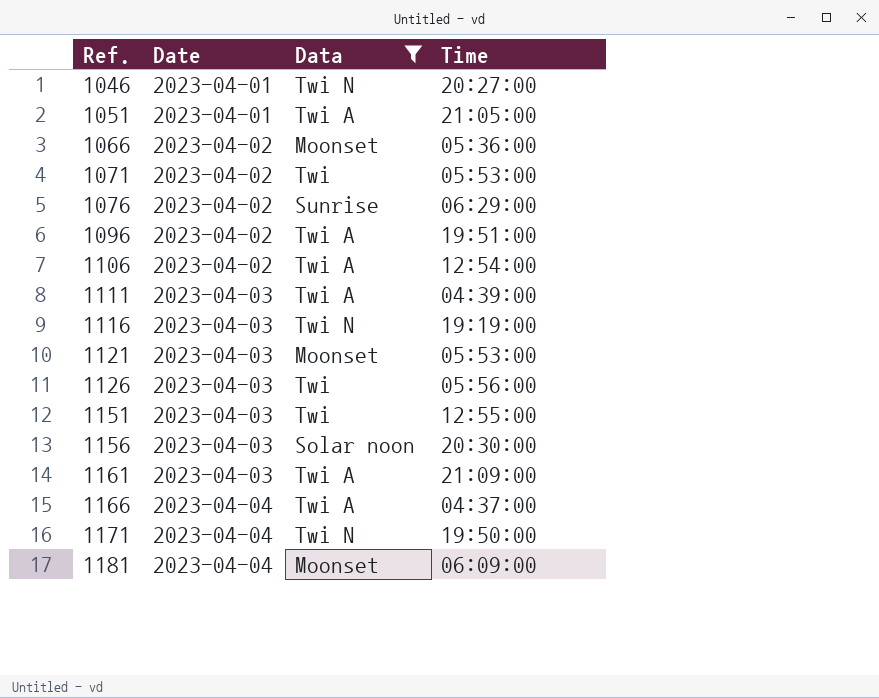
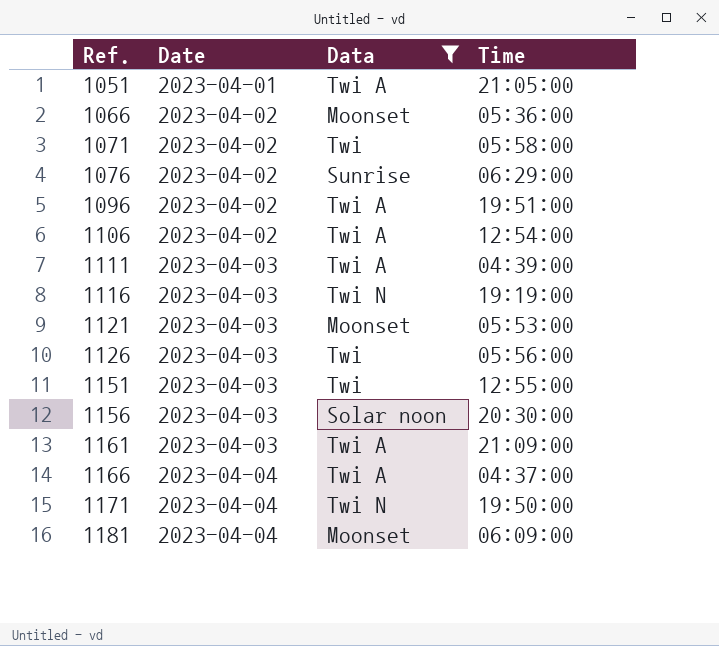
row 1046: 2023-04-01 | Twi N | 20:27:00 -> none
1071 | Time: 05:53:00 -> 05:58:00

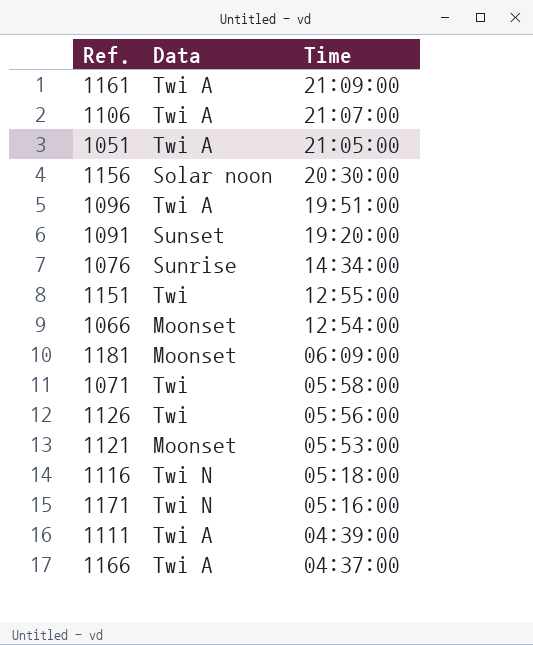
filter: Data != Sunset -> none
row order: Ref. ascending -> Time descending
column Date | position: 2 -> none
1106 | Time: 12:54:00 -> 21:07:00
1076 | Time: 06:29:00 -> 14:34:00
1066 | Time: 05:36:00 -> 12:54:00
1116 | Time: 19:19:00 -> 05:18:00
1171 | Time: 19:50:00 -> 05:16:00

